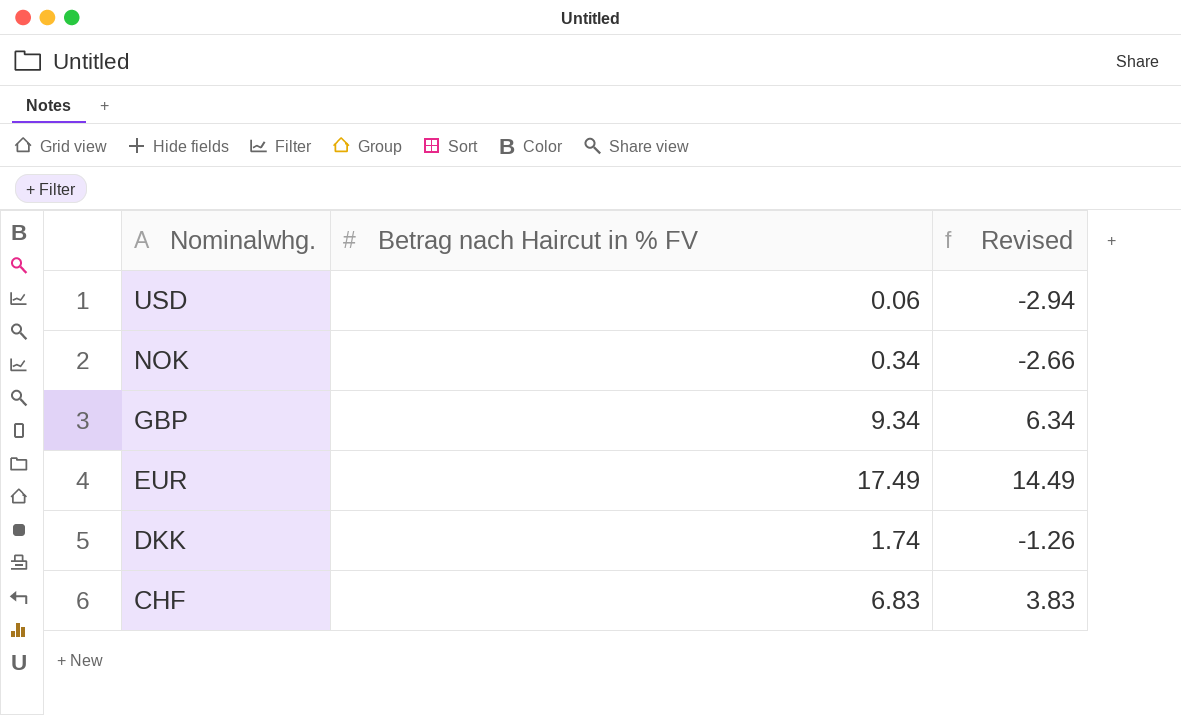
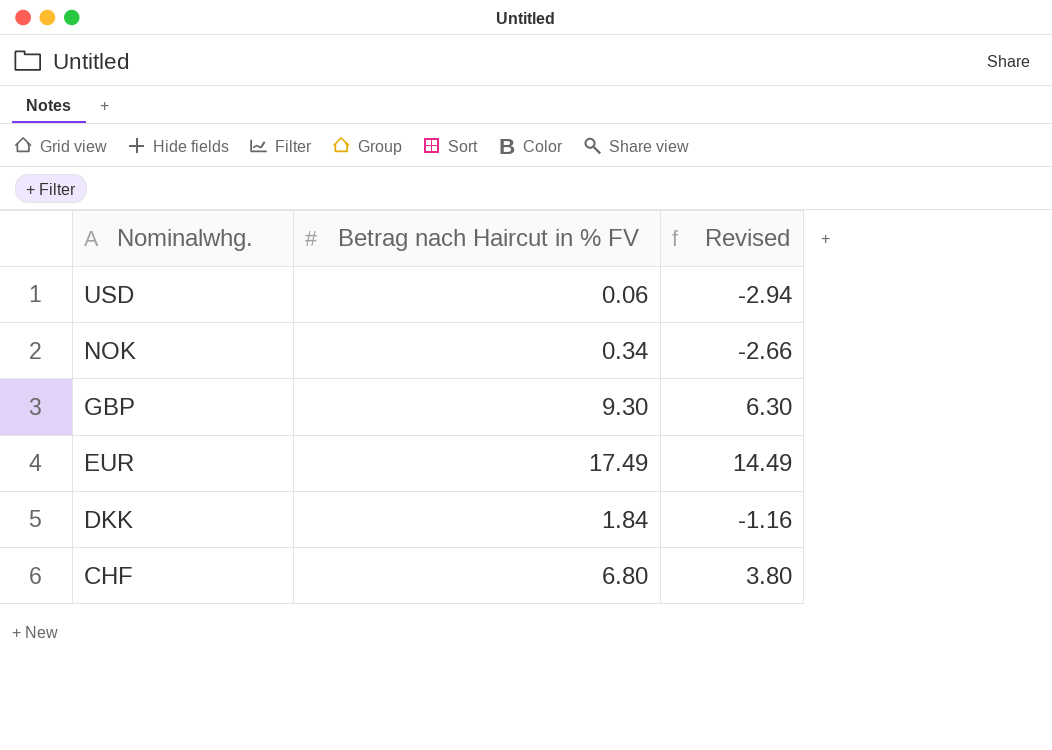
GBP | Betrag nach Haircut in % FV: 9.34 -> 9.30
GBP | Revised: 6.34 -> 6.30
DKK | Betrag nach Haircut in % FV: 1.74 -> 1.84
DKK | Revised: -1.26 -> -1.16
CHF | Betrag nach Haircut in % FV: 6.83 -> 6.80
CHF | Revised: 3.83 -> 3.80

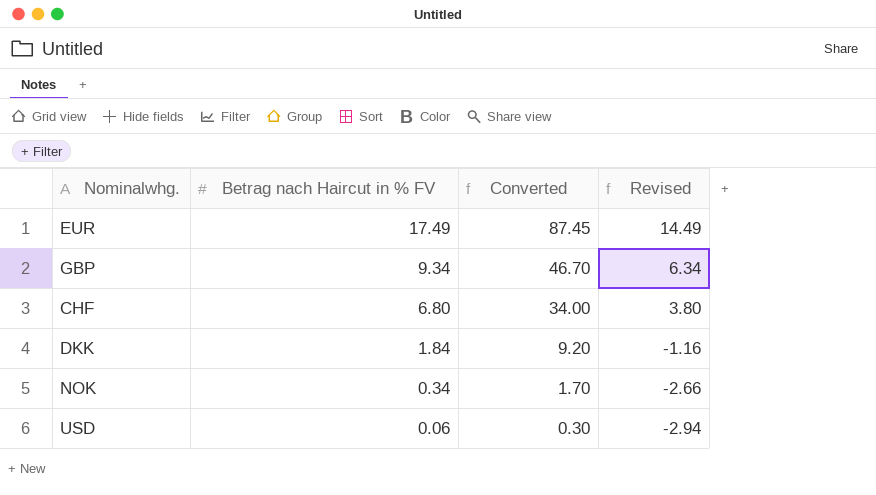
row order: Nominalwhg. descending -> Betrag nach Haircut in % FV descending
column Converted | formula: none -> [Betrag nach Haircut in % FV] * 5
GBP | Betrag nach Haircut in % FV: 9.30 -> 9.34
GBP | Revised: 6.30 -> 6.34

